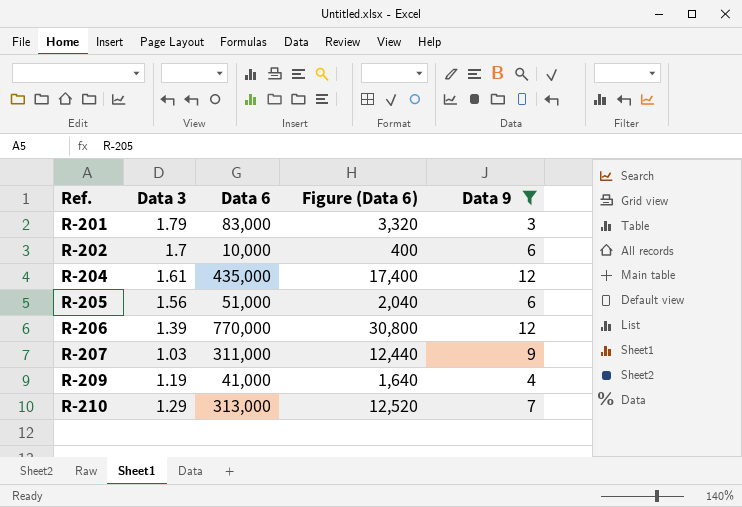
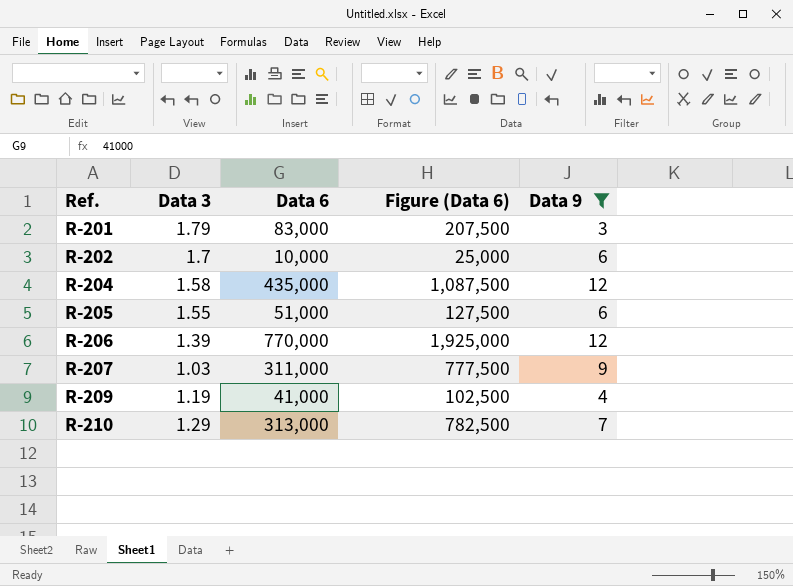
column Figure (Data 6) | formula: [Data 6] * 0.04 -> [Data 6] * 2.5
R-204 | Data 3: 1.61 -> 1.58
R-205 | Data 3: 1.56 -> 1.55

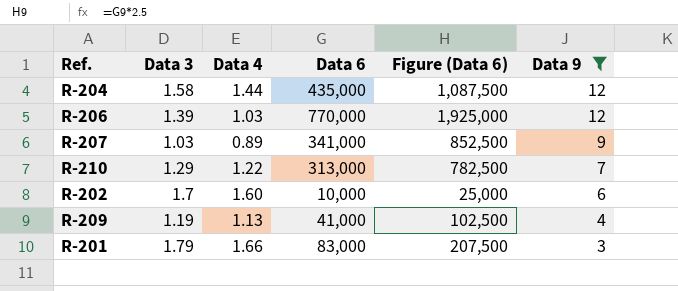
row order: Ref. ascending -> Data 9 descending
column Data 4 | position: none -> 3
row R-205: 1.55 | 51,000 | 127,500 | 6 -> none
R-207 | Data 6: 311,000 -> 341,000
R-207 | Figure (Data 6): 777,500 -> 852,500

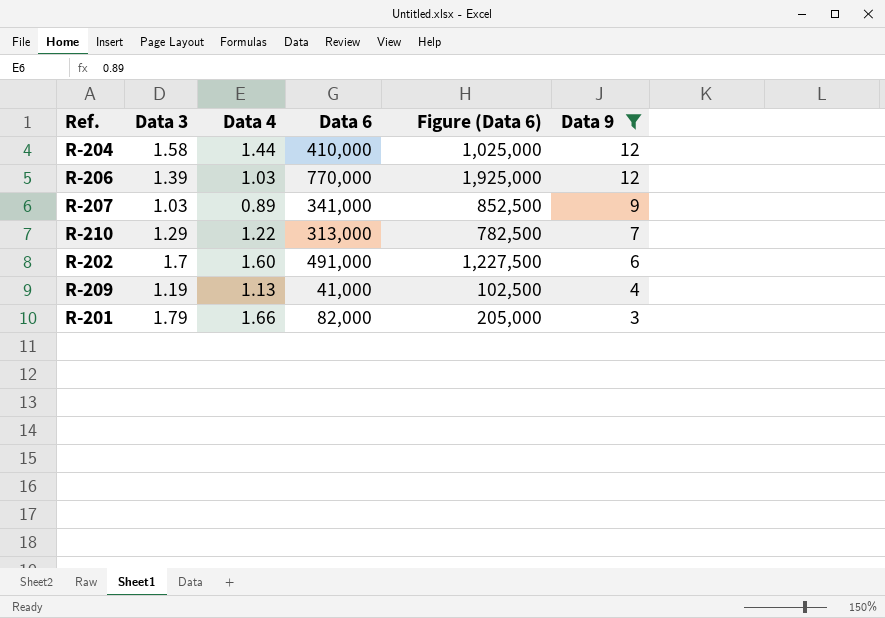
R-204 | Data 6: 435,000 -> 410,000
R-204 | Figure (Data 6): 1,087,500 -> 1,025,000
R-202 | Data 6: 10,000 -> 491,000
R-202 | Figure (Data 6): 25,000 -> 1,227,500
R-201 | Data 6: 83,000 -> 82,000
R-201 | Figure (Data 6): 207,500 -> 205,000

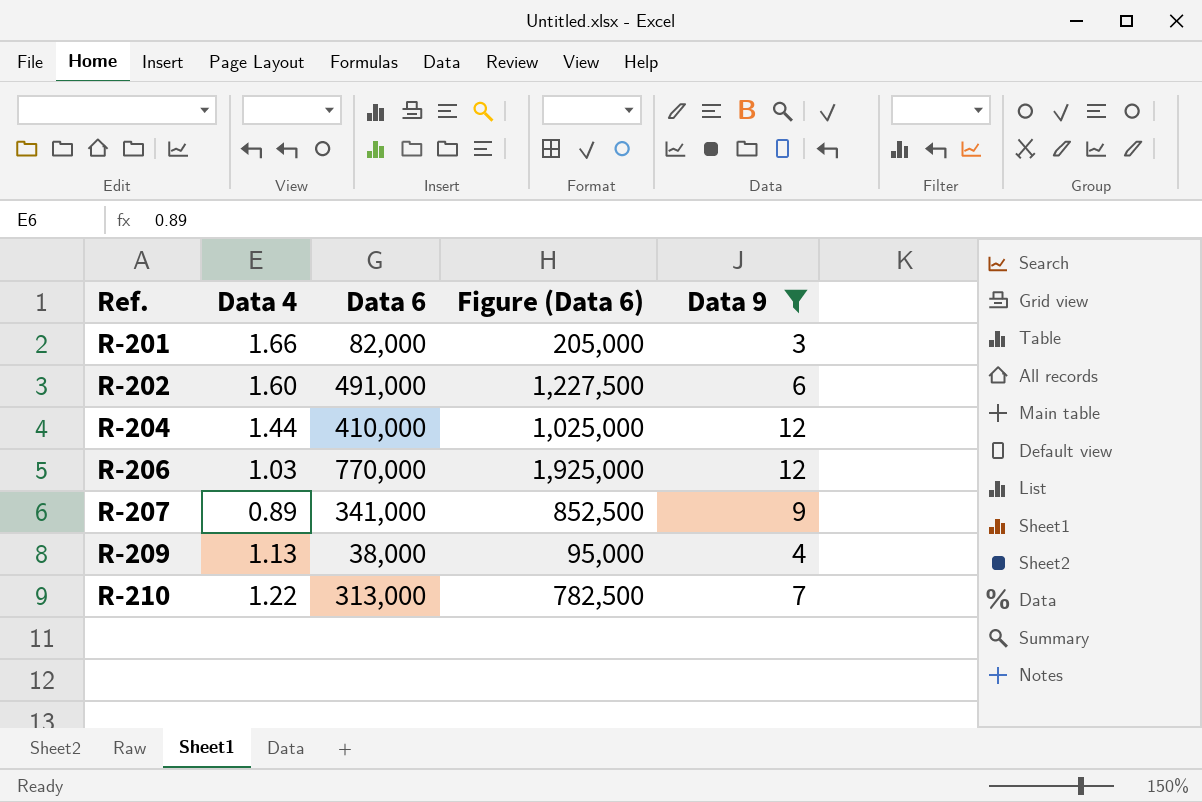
row order: Data 9 descending -> Ref. ascending
column Data 3 | position: 2 -> none
R-209 | Data 6: 41,000 -> 38,000
R-209 | Figure (Data 6): 102,500 -> 95,000

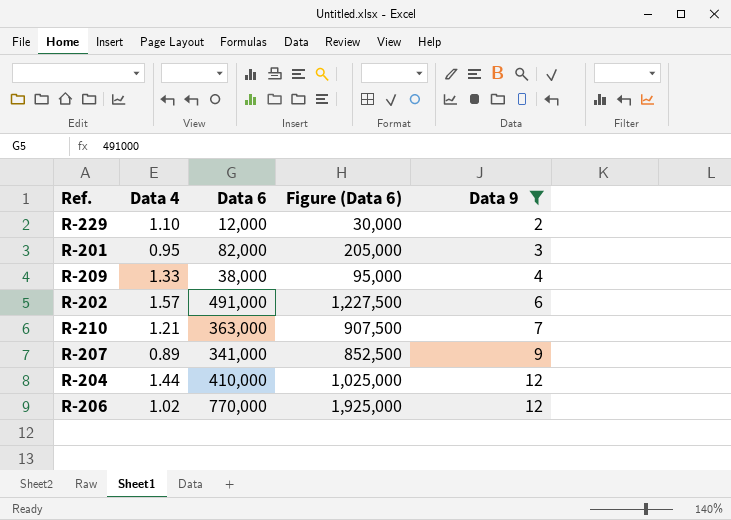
row order: Ref. ascending -> Data 9 ascending
row R-229: none -> 1.10 | 12,000 | 30,000 | 2
R-201 | Data 4: 1.66 -> 0.95
R-209 | Data 4: 1.13 -> 1.33
R-202 | Data 4: 1.60 -> 1.57
R-210 | Data 4: 1.22 -> 1.21
R-210 | Data 6: 313,000 -> 363,000
R-210 | Figure (Data 6): 782,500 -> 907,500
R-206 | Data 4: 1.03 -> 1.02

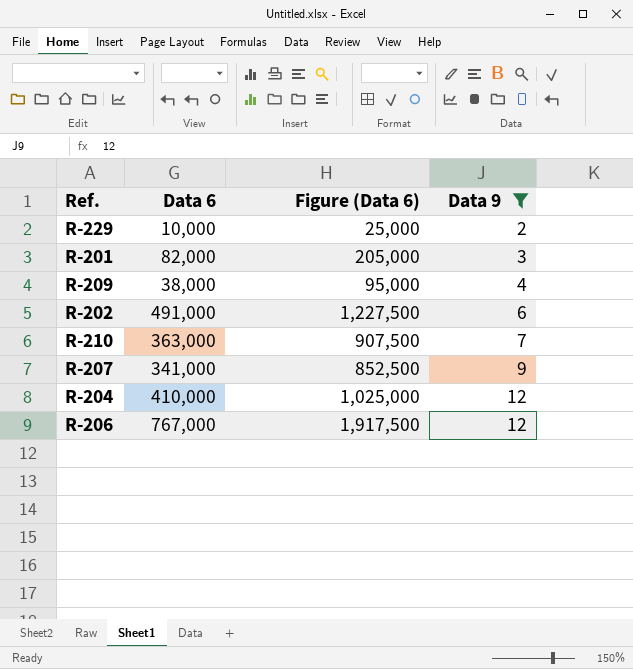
column Data 4 | position: 2 -> none
R-229 | Data 6: 12,000 -> 10,000
R-229 | Figure (Data 6): 30,000 -> 25,000
R-206 | Data 6: 770,000 -> 767,000
R-206 | Figure (Data 6): 1,925,000 -> 1,917,500

